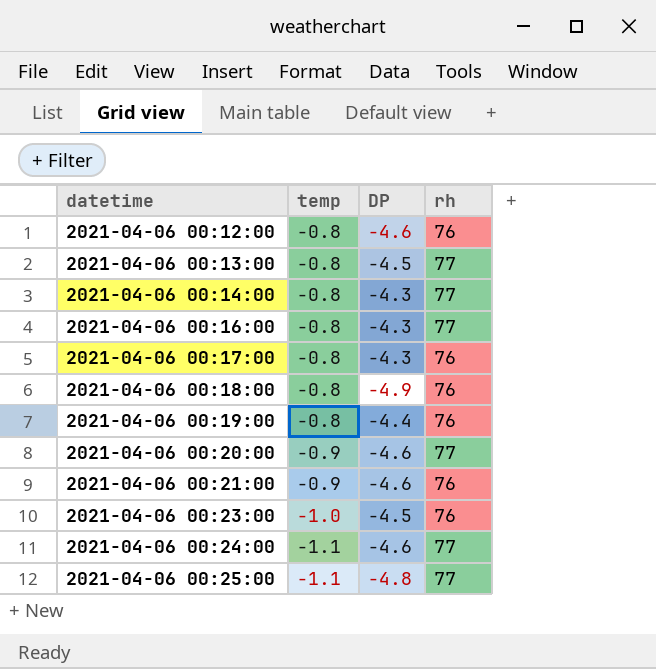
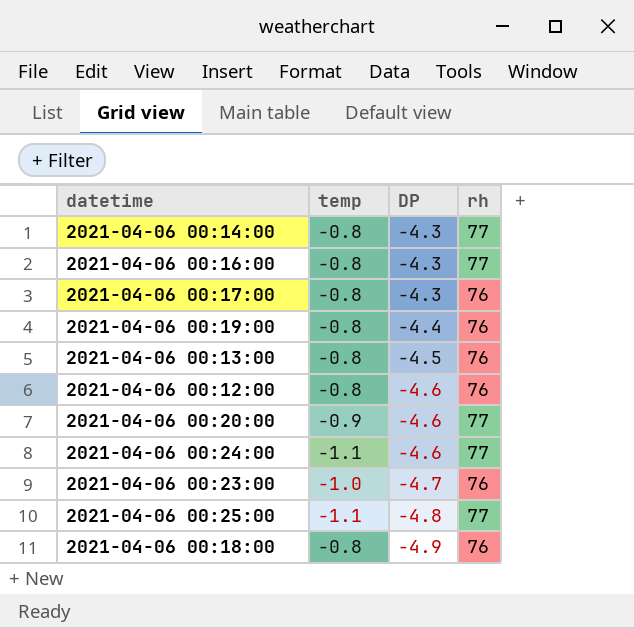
row order: datetime ascending -> DP descending
row 2021-04-06 00:21:00: -0.9 | -4.6 | 76 -> none
2021-04-06 00:13:00 | rh: 77 -> 76
2021-04-06 00:23:00 | DP: -4.5 -> -4.7

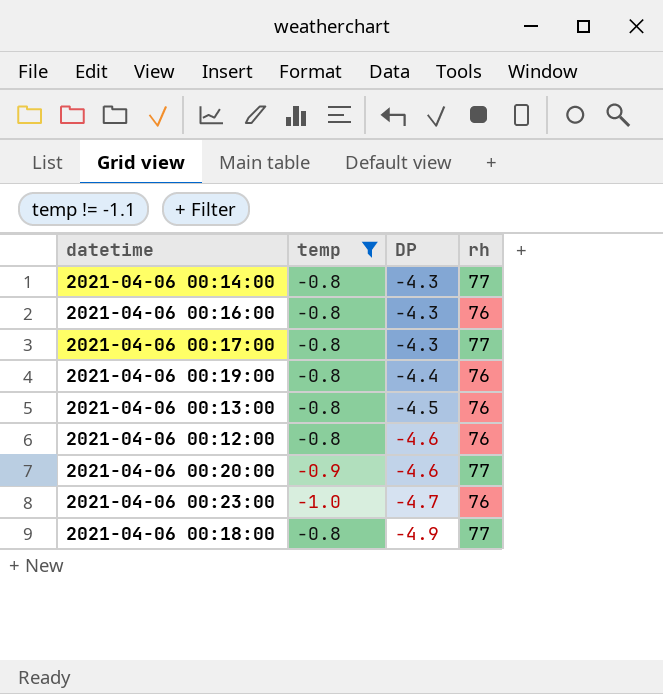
filter: none -> temp != -1.1
2021-04-06 00:16:00 | rh: 77 -> 76
2021-04-06 00:17:00 | rh: 76 -> 77
2021-04-06 00:18:00 | rh: 76 -> 77

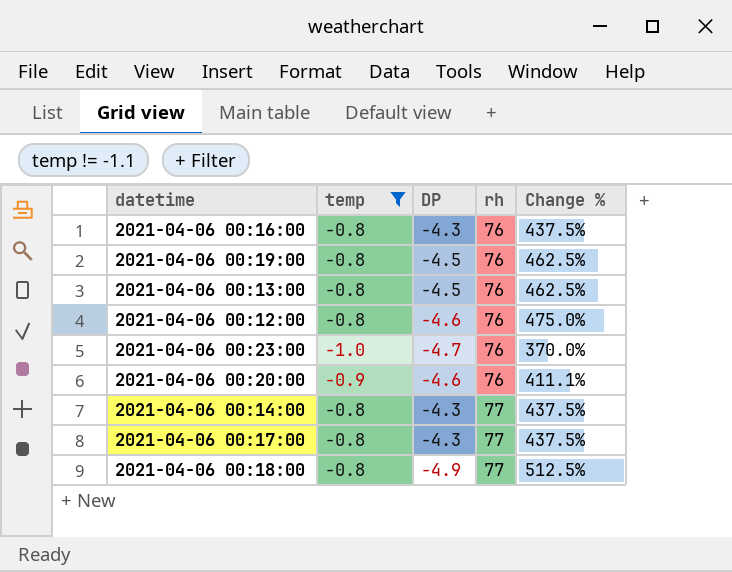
row order: DP descending -> rh ascending
column Change % | formula: none -> ([DP] - [temp]) / [temp]
2021-04-06 00:19:00 | DP: -4.4 -> -4.5
2021-04-06 00:20:00 | rh: 77 -> 76

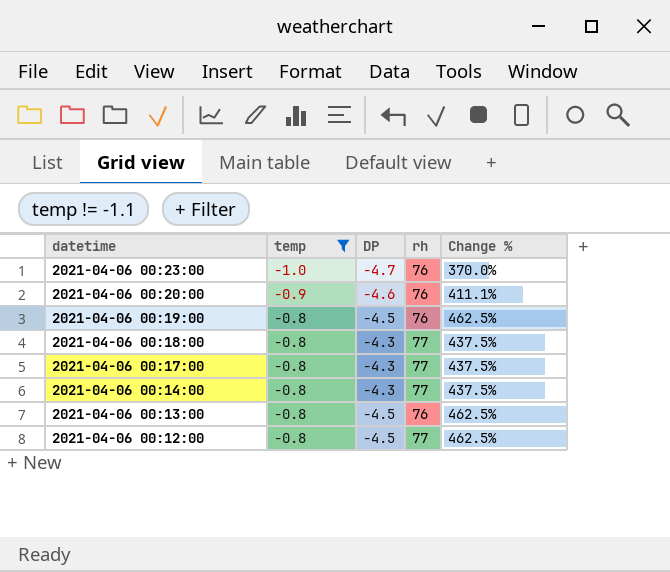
row order: rh ascending -> datetime descending
row 2021-04-06 00:16:00: -0.8 | -4.3 | 76 | 437.5% -> none
2021-04-06 00:18:00 | DP: -4.9 -> -4.3
2021-04-06 00:18:00 | Change %: 512.5% -> 437.5%
2021-04-06 00:12:00 | DP: -4.6 -> -4.5
2021-04-06 00:12:00 | rh: 76 -> 77
2021-04-06 00:12:00 | Change %: 475.0% -> 462.5%

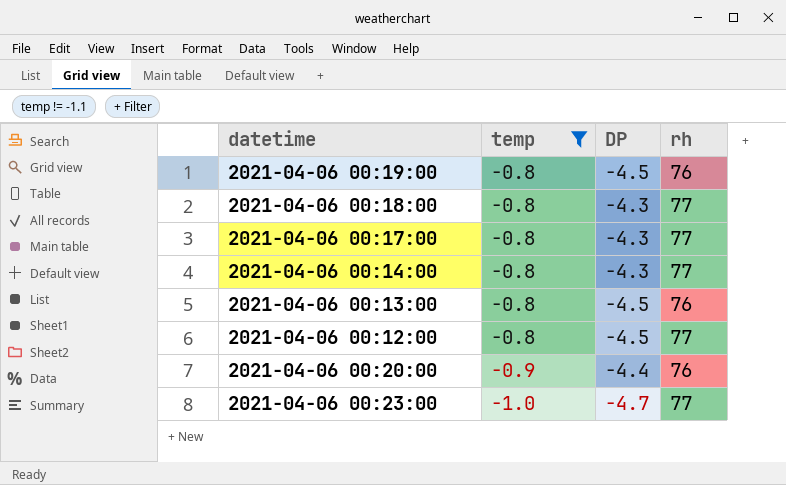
row order: datetime descending -> temp descending
column Change % | formula: ([DP] - [temp]) / [temp] -> none
2021-04-06 00:20:00 | DP: -4.6 -> -4.4
2021-04-06 00:23:00 | rh: 76 -> 77

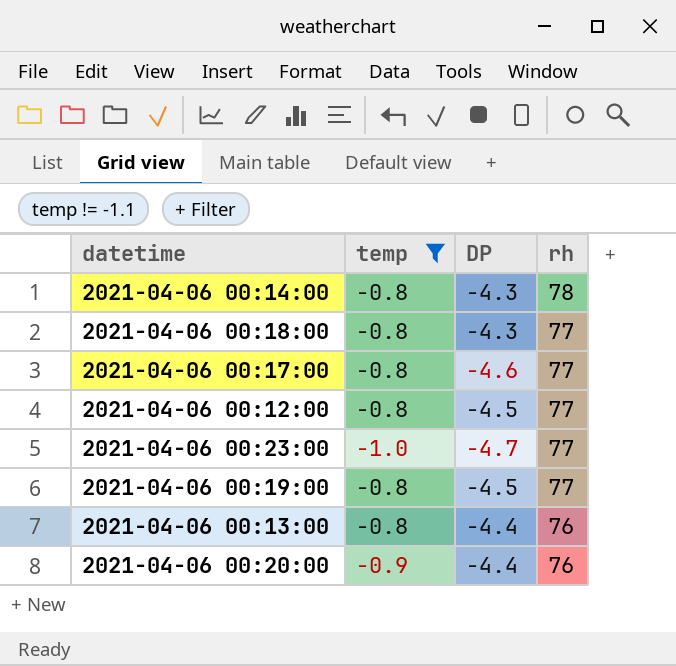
row order: temp descending -> rh descending
2021-04-06 00:14:00 | rh: 77 -> 78
2021-04-06 00:17:00 | DP: -4.3 -> -4.6
2021-04-06 00:19:00 | rh: 76 -> 77
2021-04-06 00:13:00 | DP: -4.5 -> -4.4

